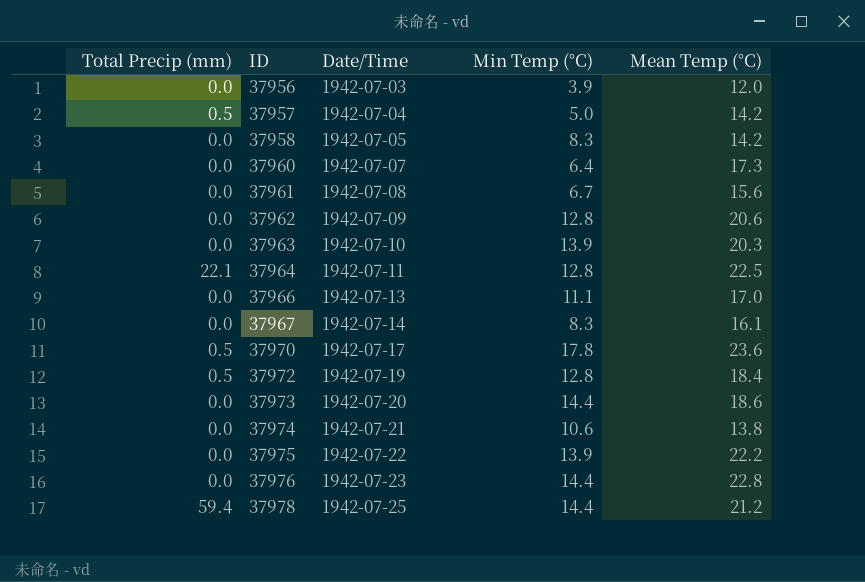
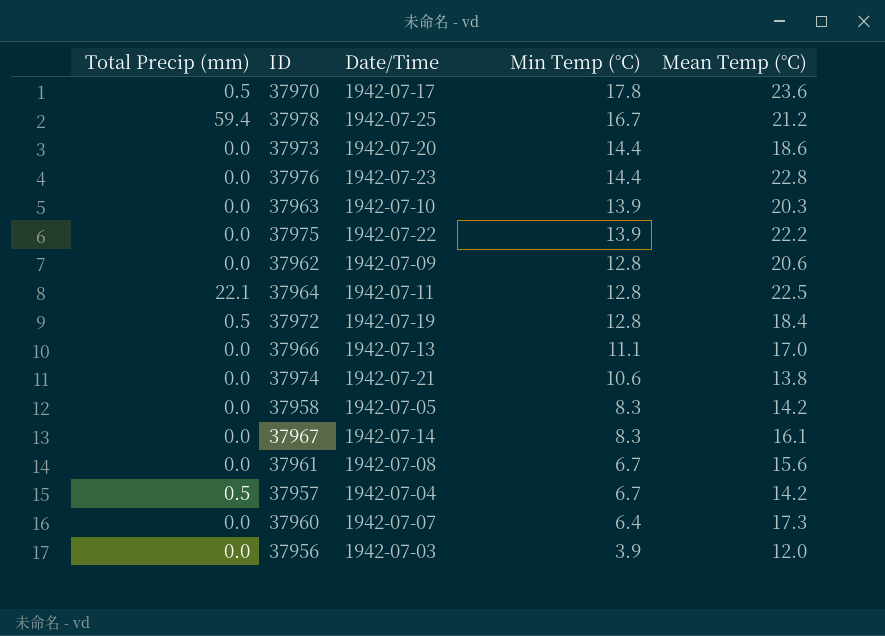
row order: ID ascending -> Min Temp (°C) descending
37978 | Min Temp (°C): 14.4 -> 16.7
37957 | Min Temp (°C): 5.0 -> 6.7

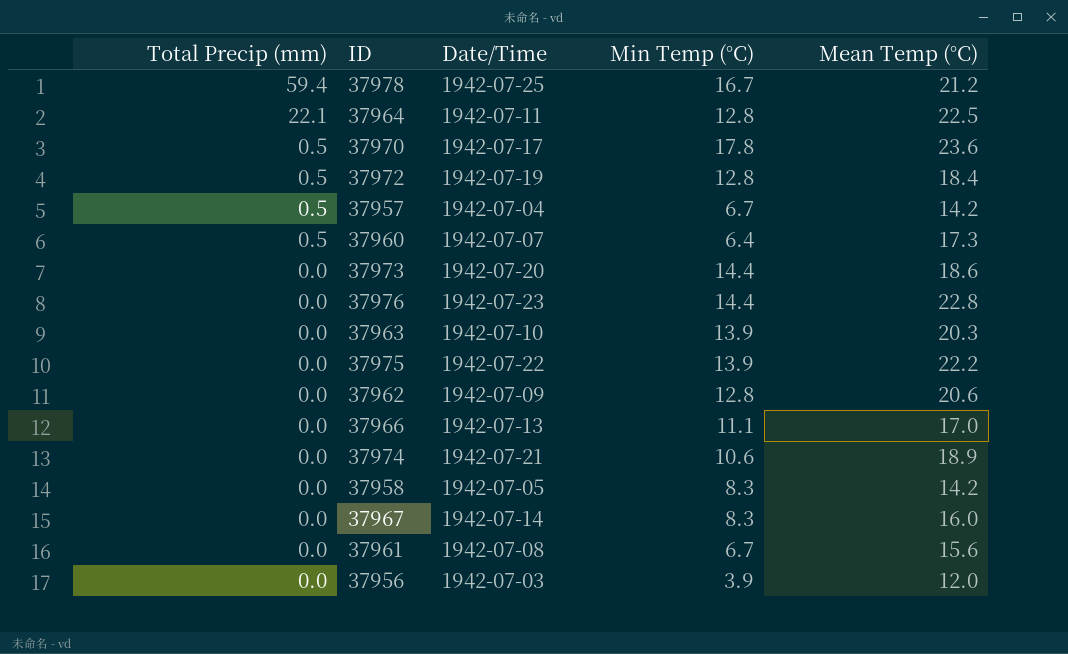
row order: Min Temp (°C) descending -> Total Precip (mm) descending
37960 | Total Precip (mm): 0.0 -> 0.5
37974 | Mean Temp (°C): 13.8 -> 18.9
37967 | Mean Temp (°C): 16.1 -> 16.0

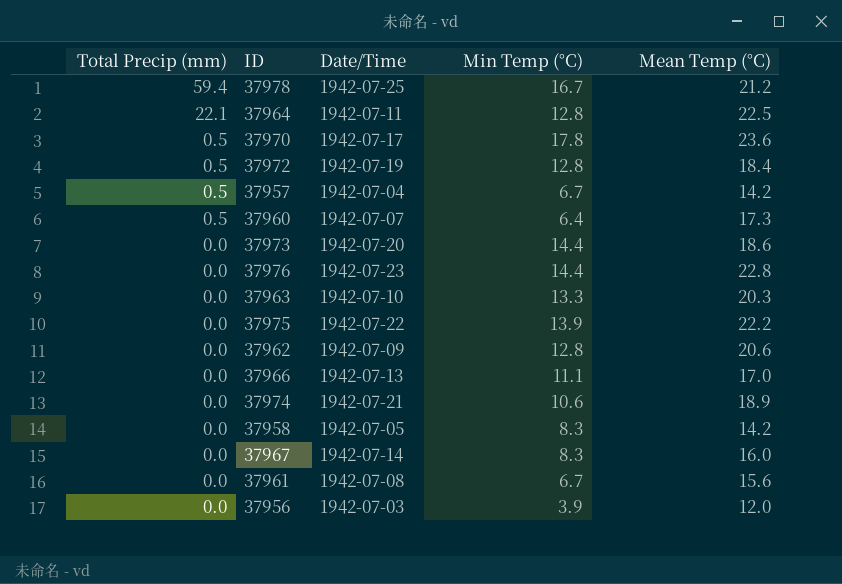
37963 | Min Temp (°C): 13.9 -> 13.3

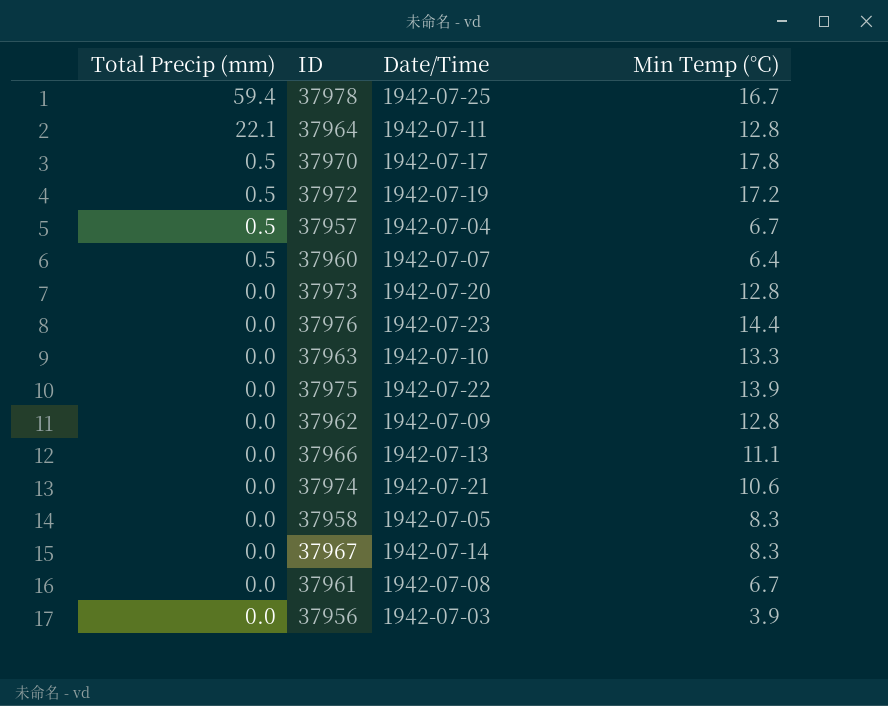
column Mean Temp (°C) | position: 5 -> none
37972 | Min Temp (°C): 12.8 -> 17.2
37973 | Min Temp (°C): 14.4 -> 12.8

